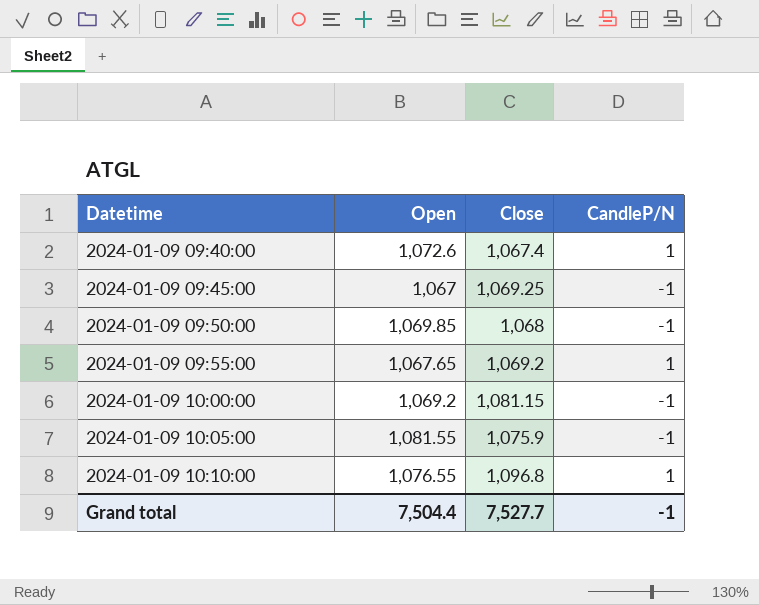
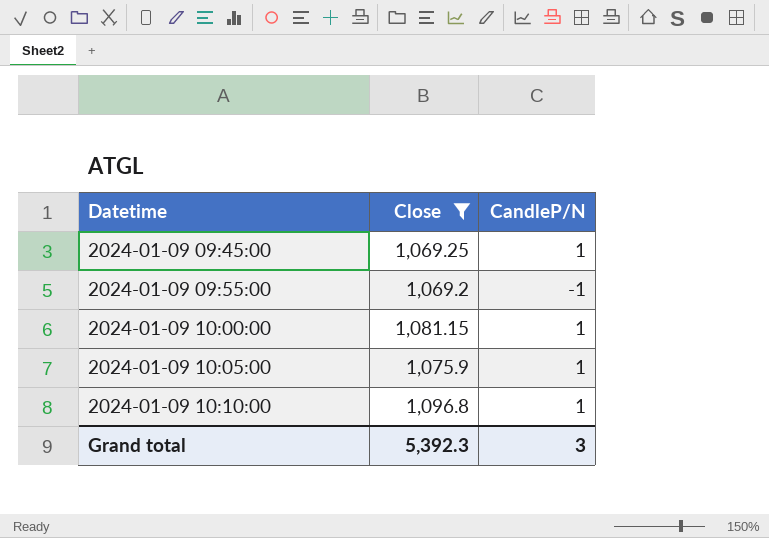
filter: none -> Close >= 1,069.2
column Open | position: 2 -> none
2024-01-09 09:45:00 | CandleP/N: -1 -> 1
2024-01-09 09:55:00 | CandleP/N: 1 -> -1
2024-01-09 10:00:00 | CandleP/N: -1 -> 1
2024-01-09 10:05:00 | CandleP/N: -1 -> 1
Grand total | Close: 7,527.7 -> 5,392.3
Grand total | CandleP/N: -1 -> 3

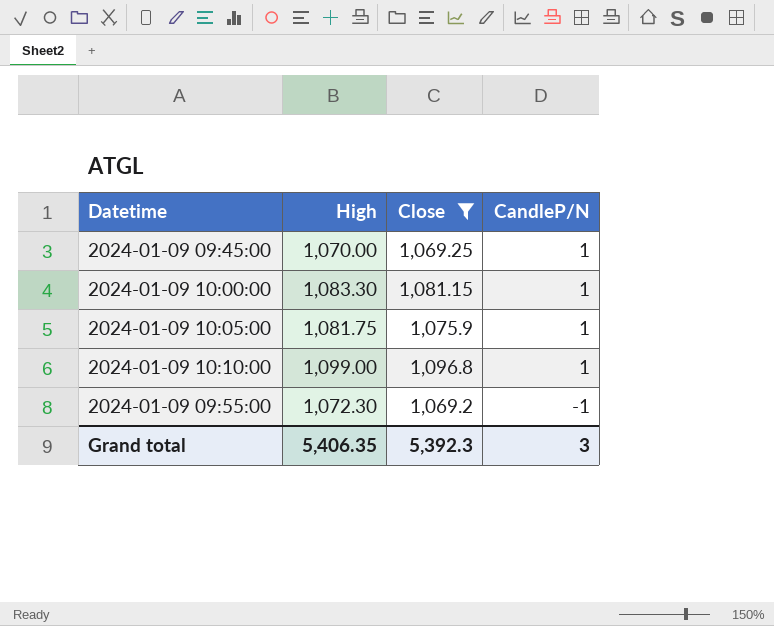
row order: Datetime ascending -> CandleP/N descending
column High | position: none -> 2

